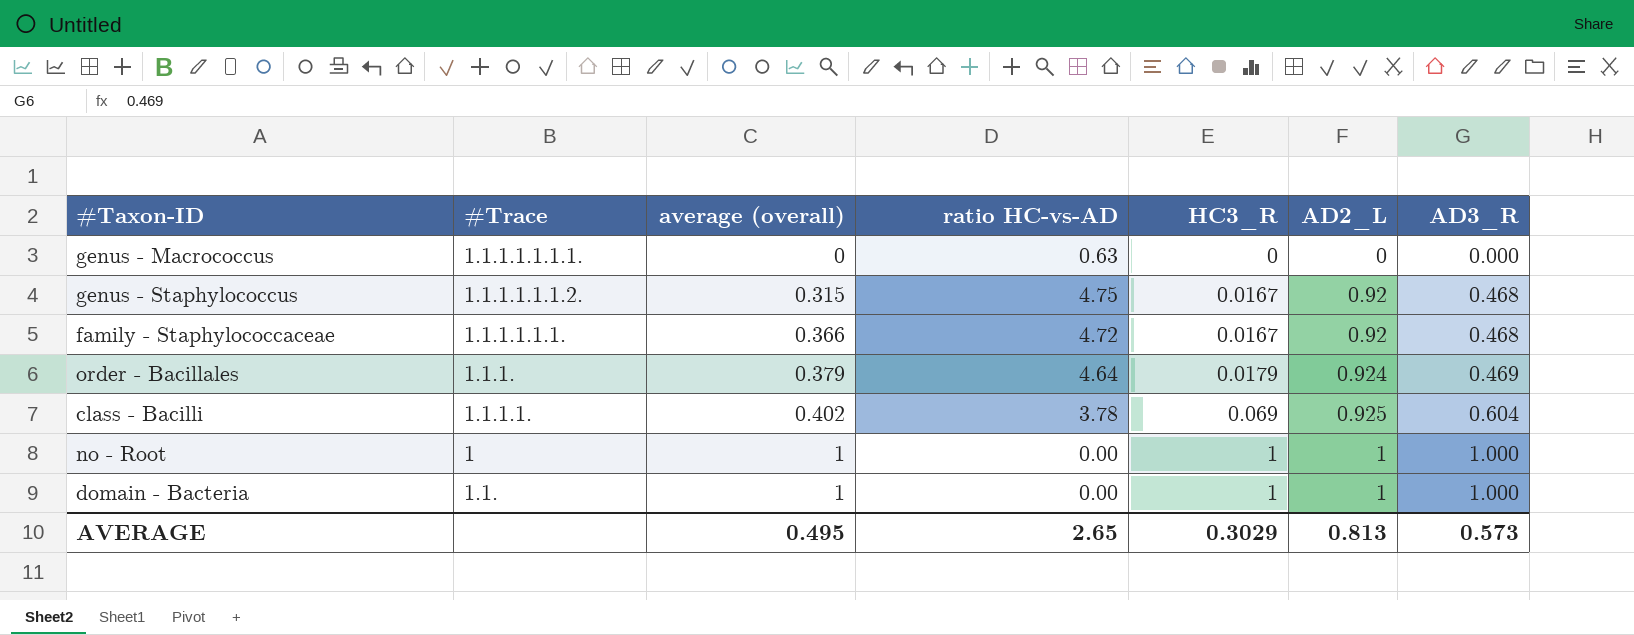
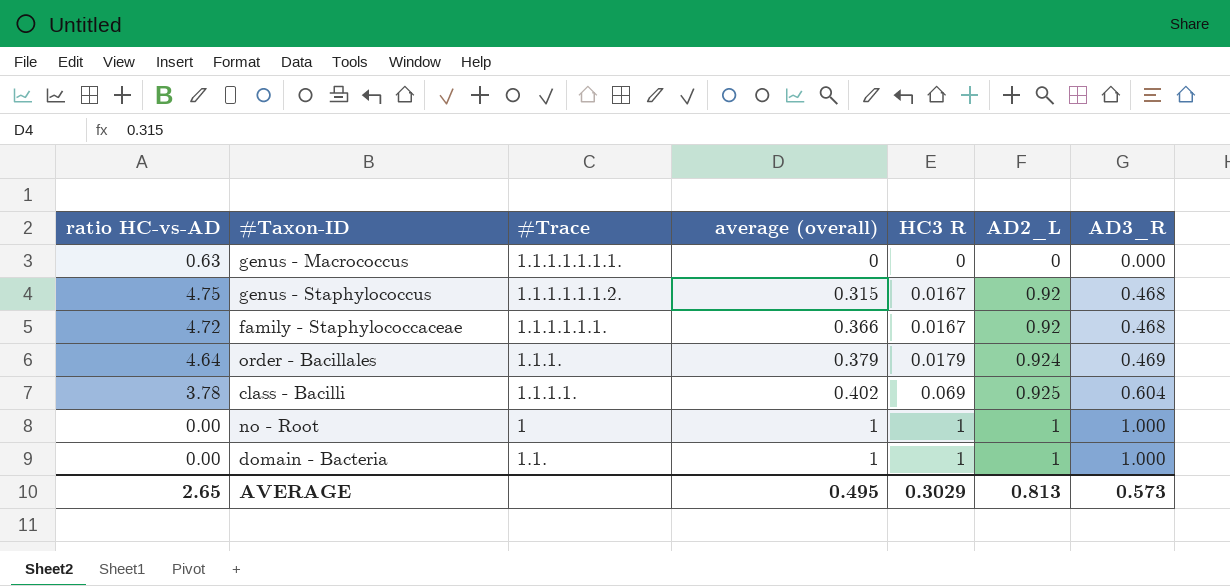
column ratio HC-vs-AD | position: 4 -> 1
column name: HC3_R -> HC3 R

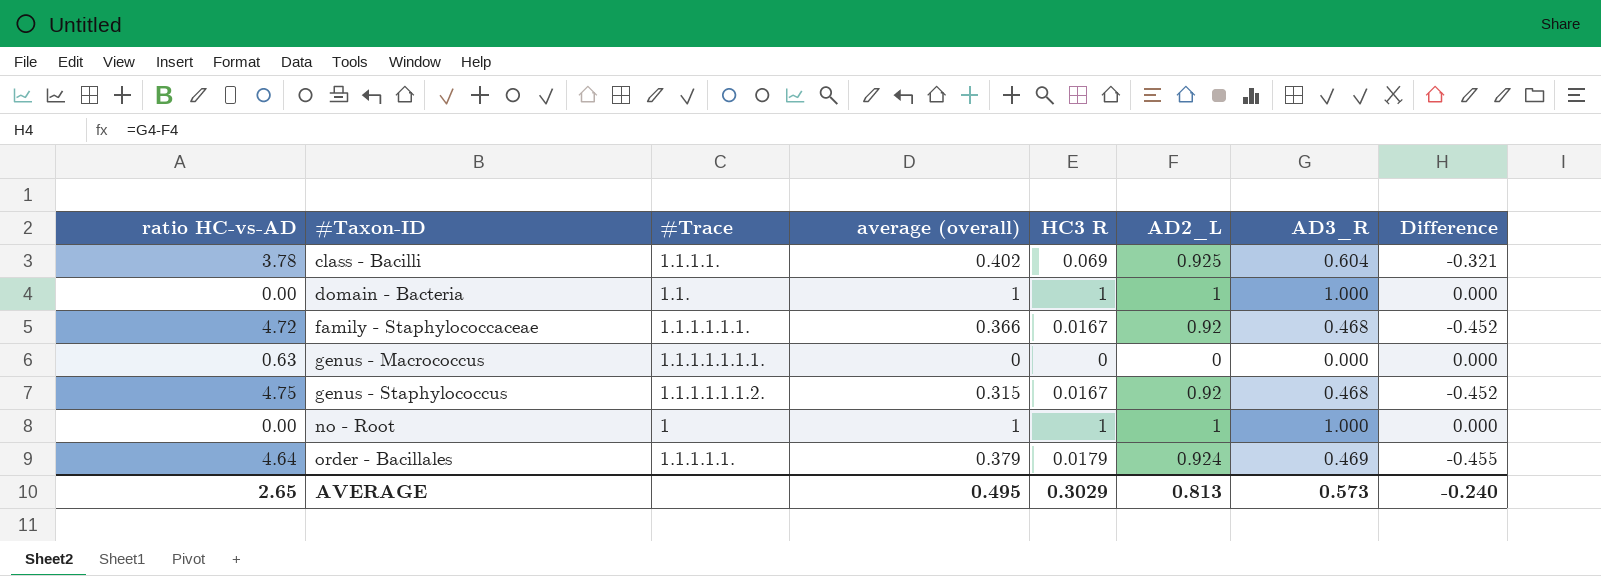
row order: average (overall) ascending -> #Taxon-ID ascending
column Difference | formula: none -> [AD3_R] - [AD2_L]
order - Bacillales | #Trace: 1.1.1. -> 1.1.1.1.1.

